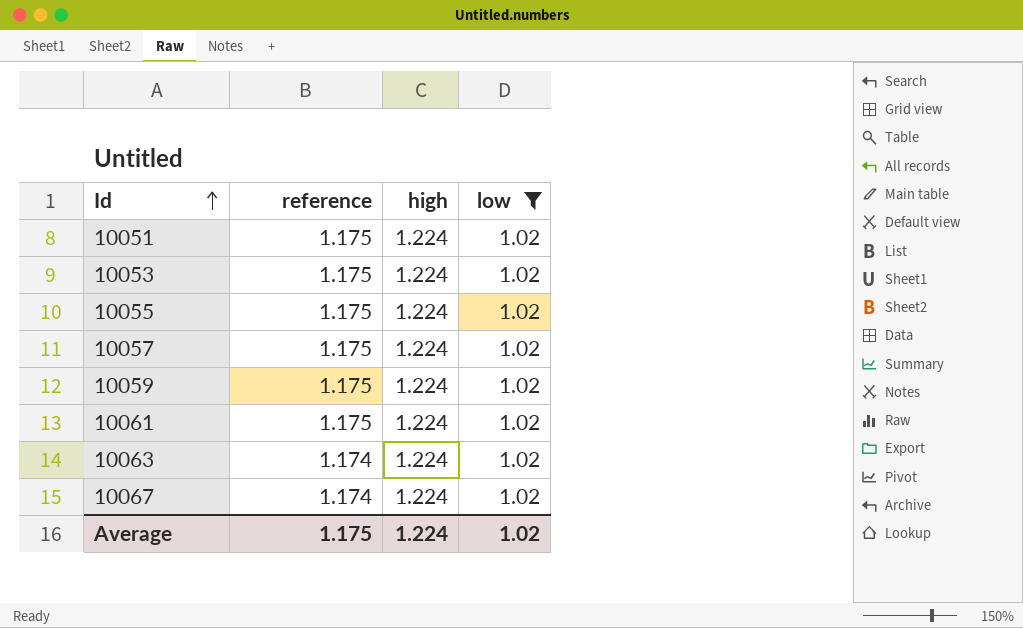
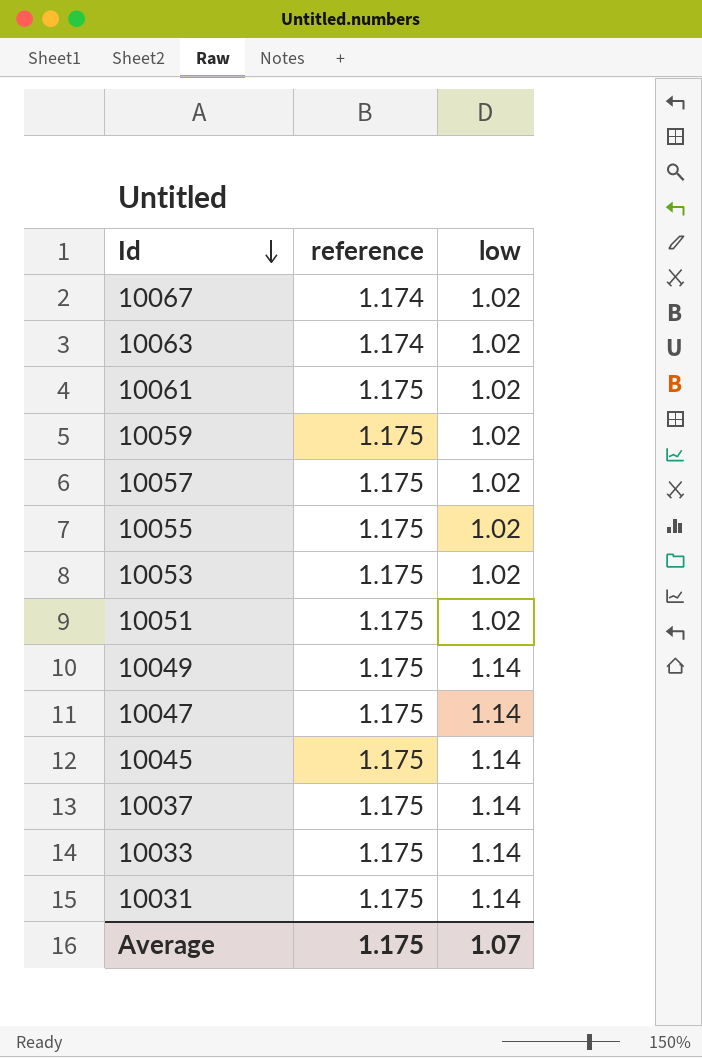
filter: low = 1.02 -> none
row order: Id ascending -> Id descending
column high | position: 3 -> none
Average | low: 1.02 -> 1.07

